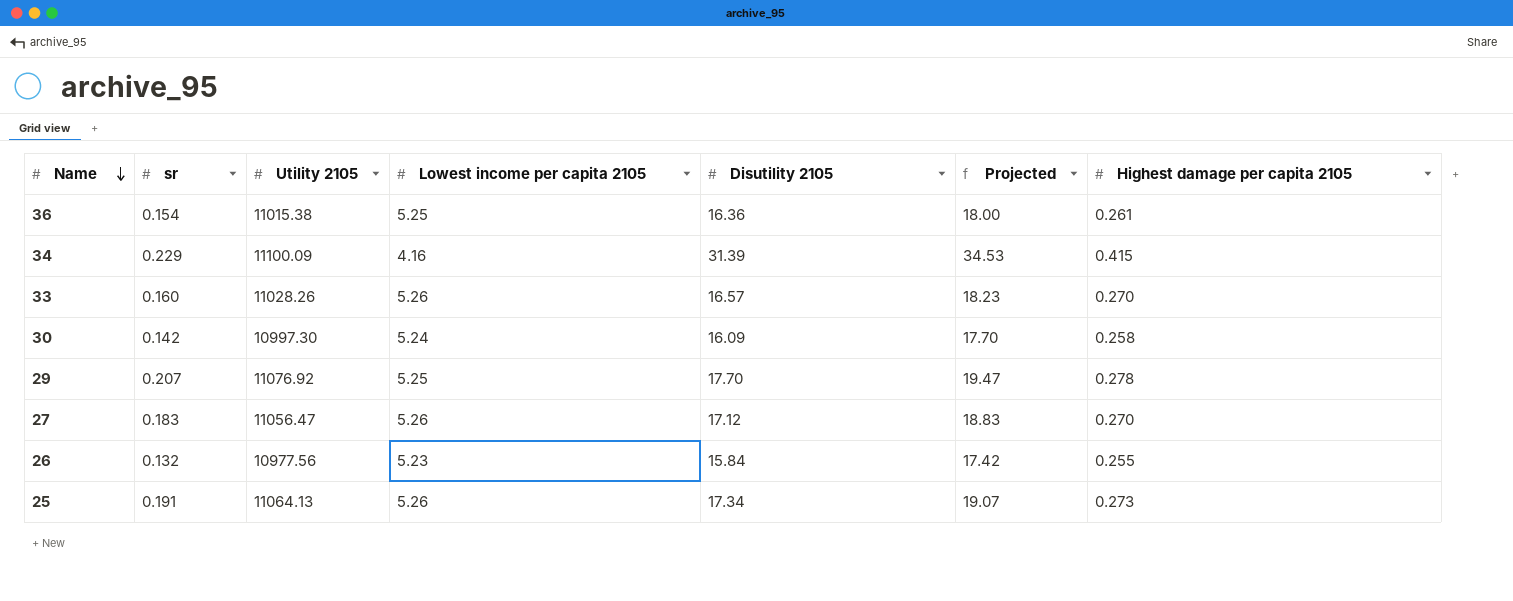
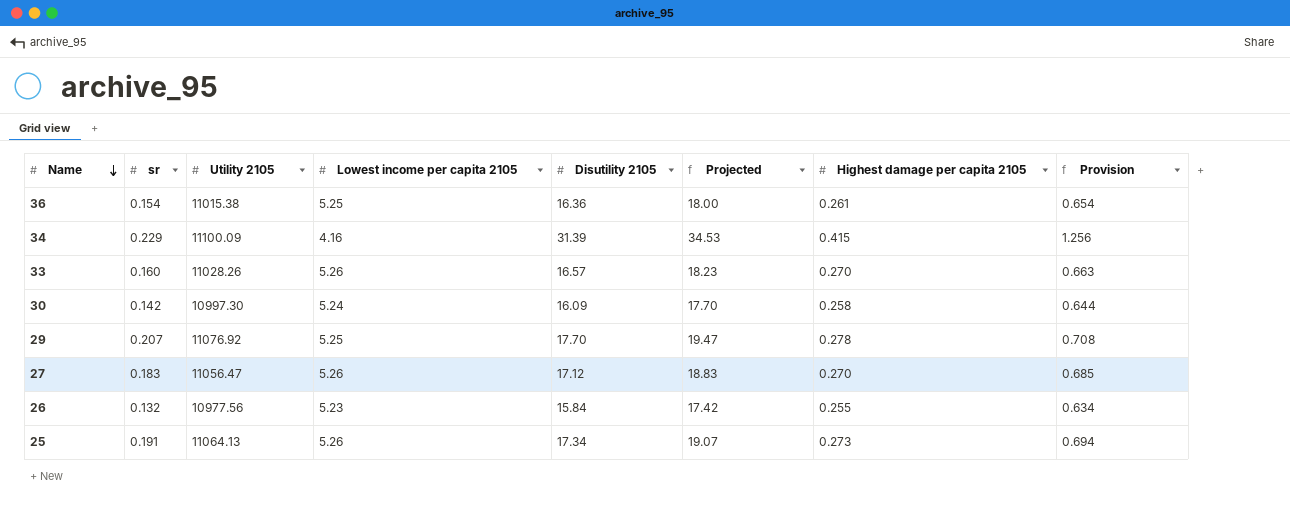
column Provision | formula: none -> [Disutility 2105] * 0.04

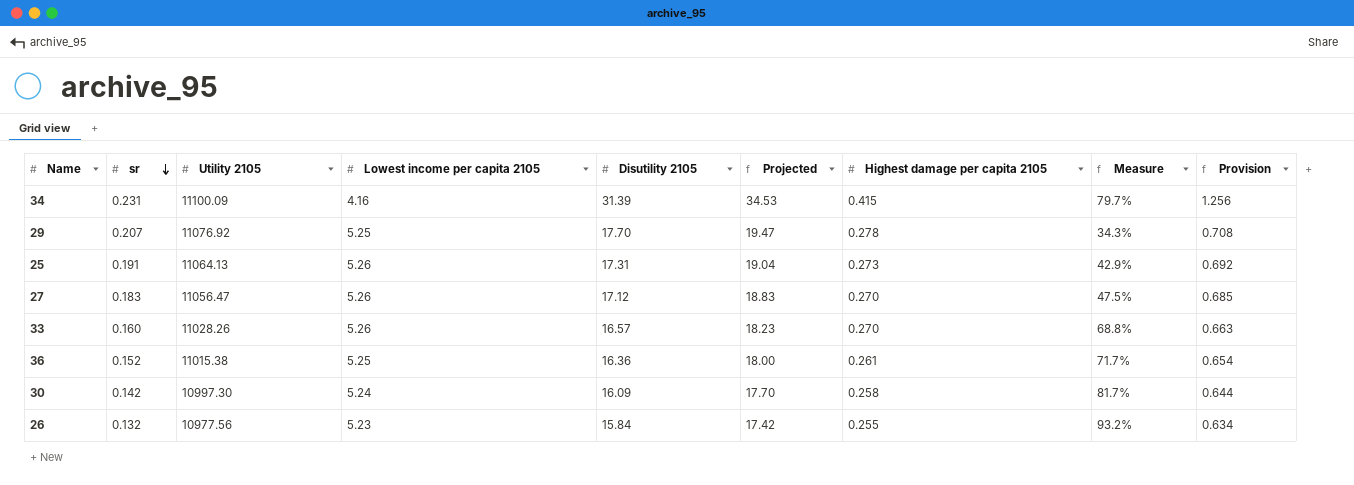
row order: Name descending -> sr descending
column Measure | formula: none -> ([Highest damage per capita 2105] - [sr]) / [sr]
34 | sr: 0.229 -> 0.231
25 | Disutility 2105: 17.34 -> 17.31
25 | Projected: 19.07 -> 19.04
25 | Provision: 0.694 -> 0.692
36 | sr: 0.154 -> 0.152

